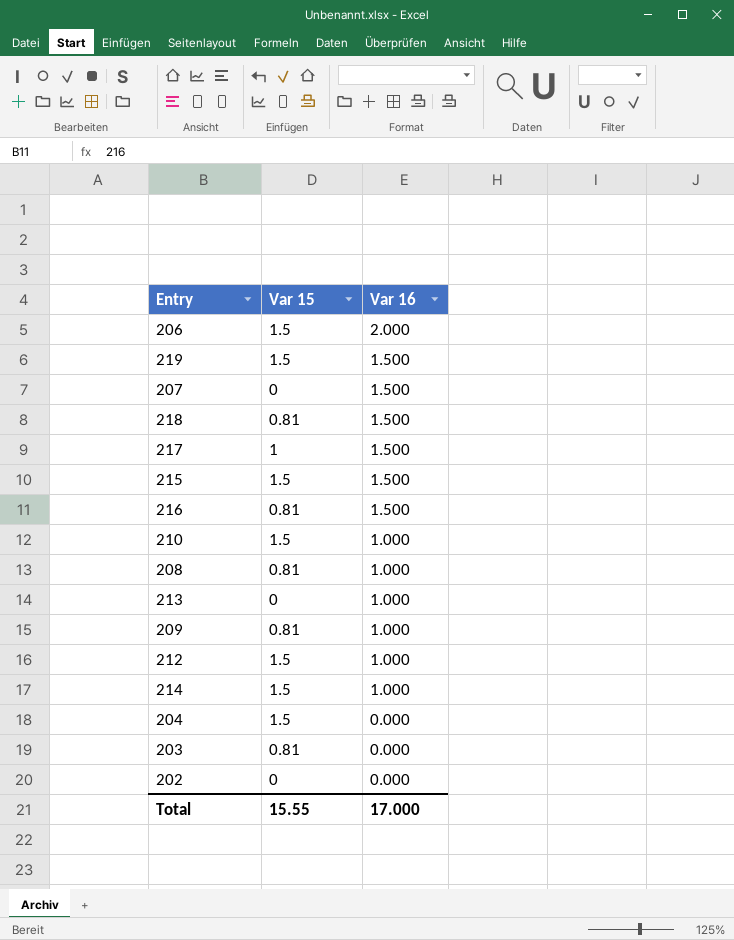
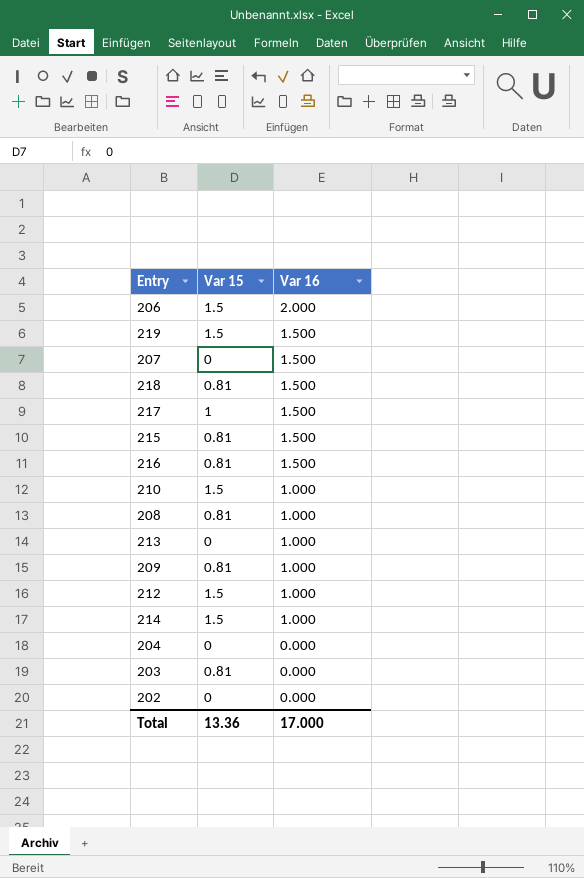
215 | Var 15: 1.5 -> 0.81
204 | Var 15: 1.5 -> 0
Total | Var 15: 15.55 -> 13.36

